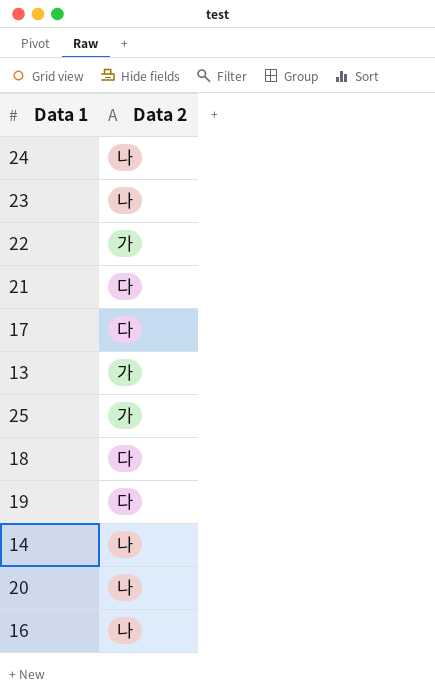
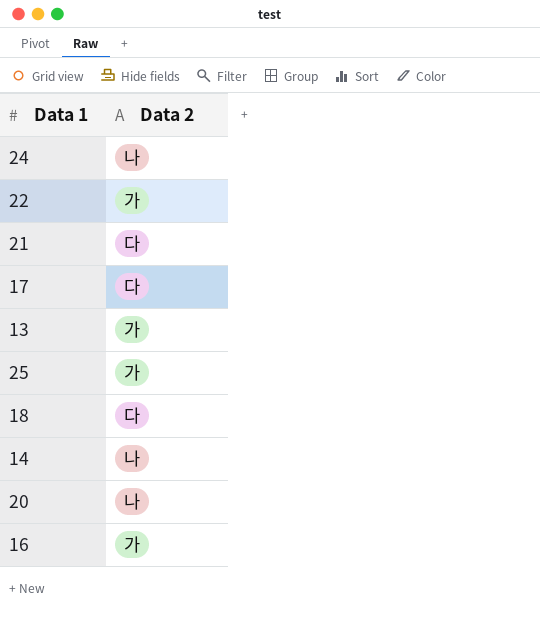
row 23: 나 -> none
row 19: 다 -> none
16 | Data 2: 나 -> 가

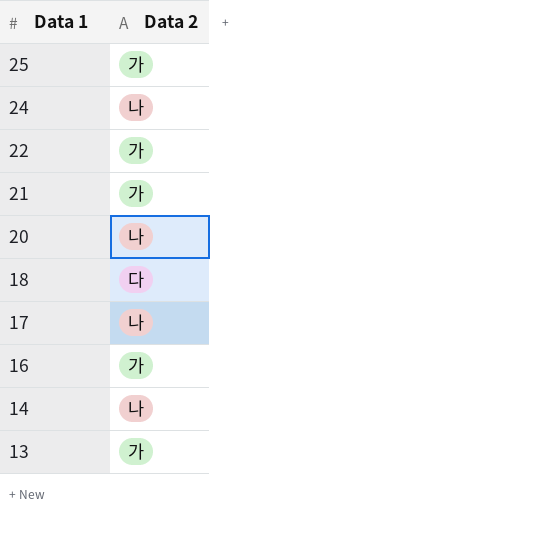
row order: none -> Data 1 descending
21 | Data 2: 다 -> 가
17 | Data 2: 다 -> 나

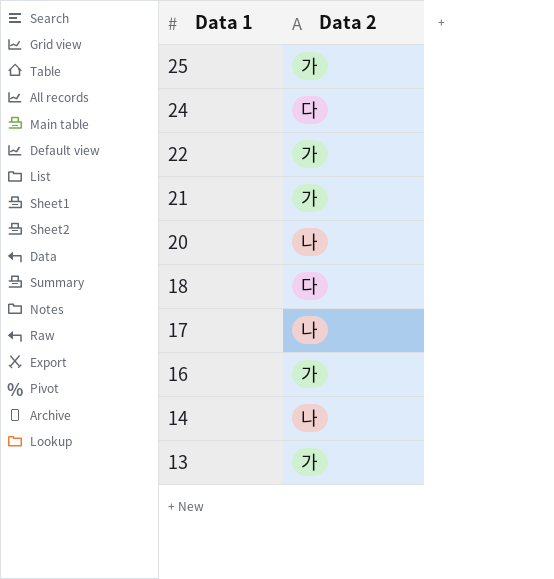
24 | Data 2: 나 -> 다

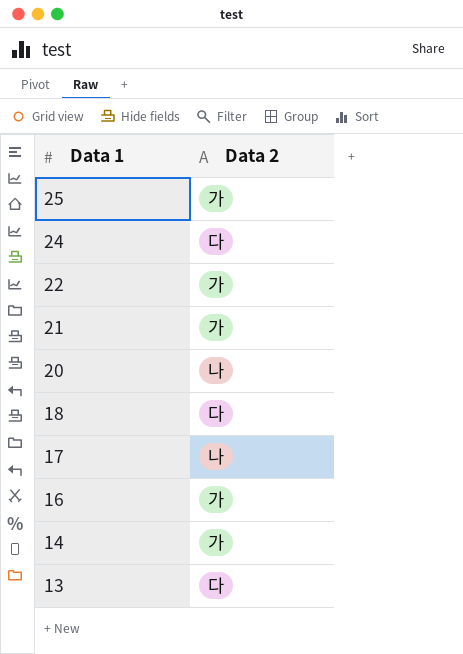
14 | Data 2: 나 -> 가
13 | Data 2: 가 -> 다

